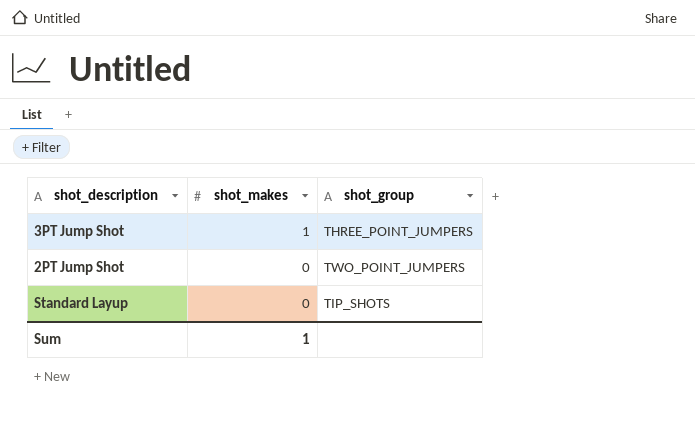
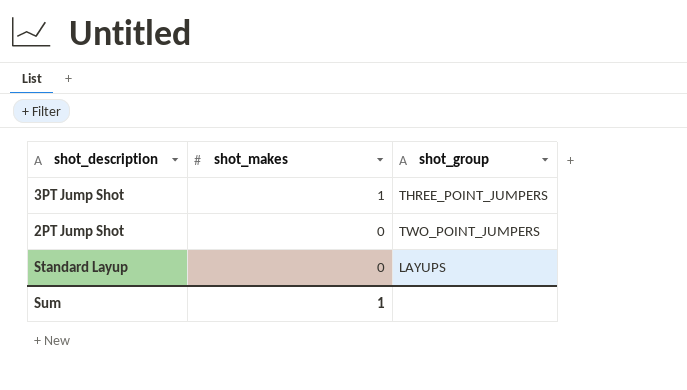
Standard Layup | shot_group: TIP_SHOTS -> LAYUPS

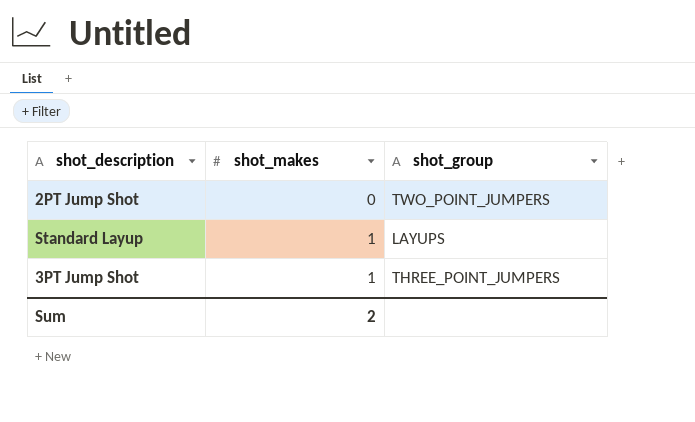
row order: shot_makes descending -> shot_makes ascending
Standard Layup | shot_makes: 0 -> 1
Sum | shot_makes: 1 -> 2

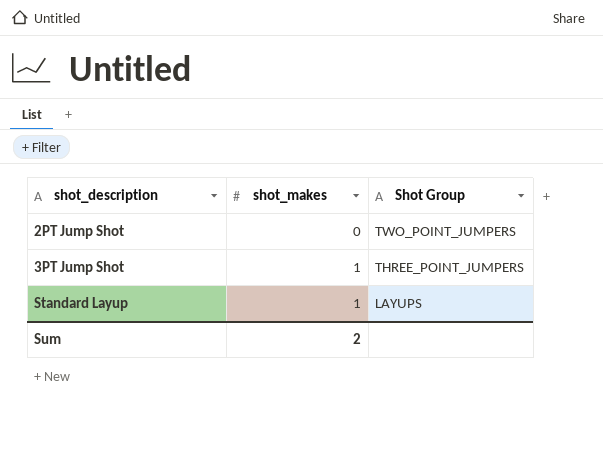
row order: shot_makes ascending -> shot_description ascending
column name: shot_group -> Shot Group

